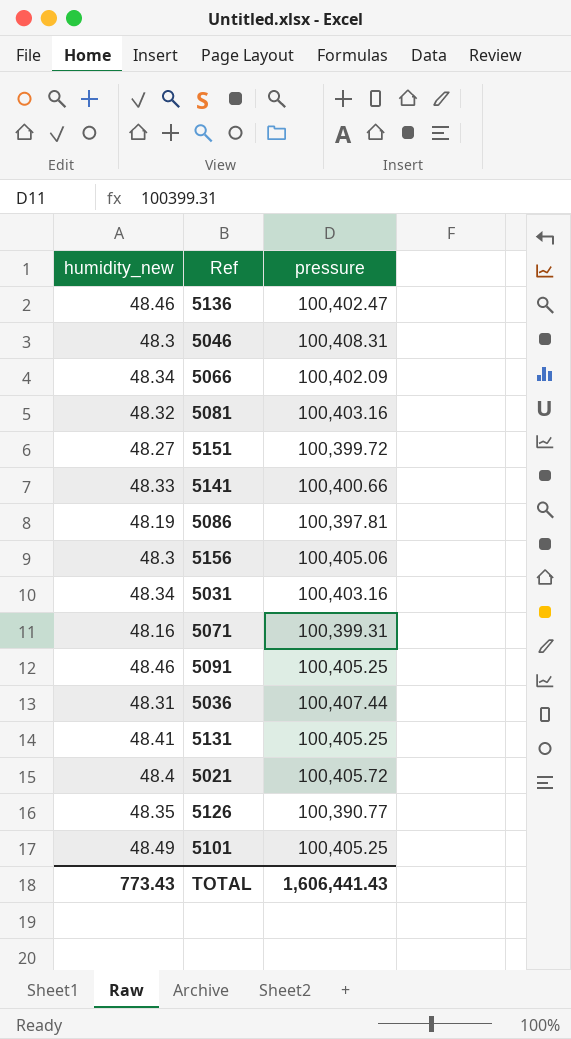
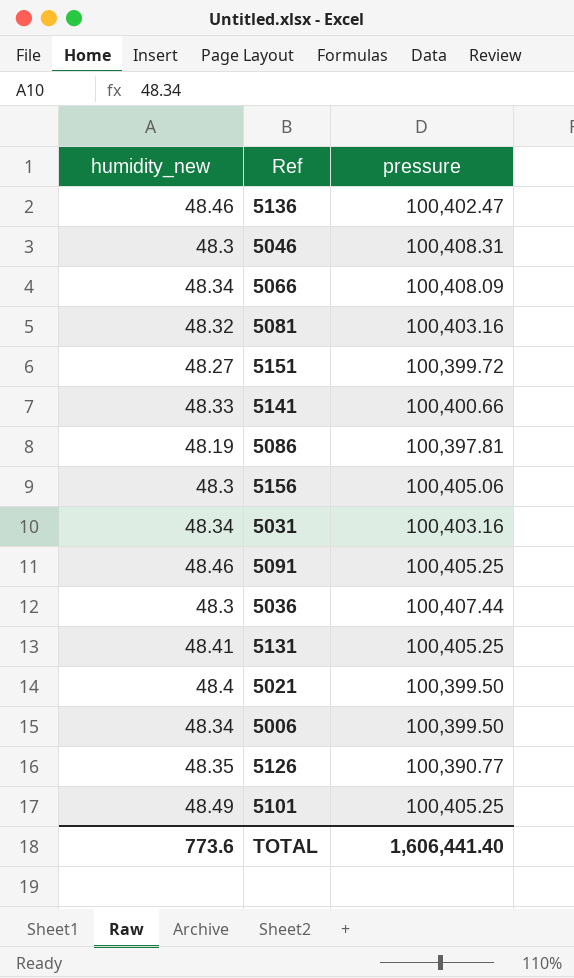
row 5071: 48.16 | 100,399.31 -> none
5066 | pressure: 100,402.09 -> 100,408.09
5036 | humidity_new: 48.31 -> 48.3
5021 | pressure: 100,405.72 -> 100,399.50
row 5006: none -> 48.34 | 100,399.50
TOTAL | humidity_new: 773.43 -> 773.6
TOTAL | pressure: 1,606,441.43 -> 1,606,441.40

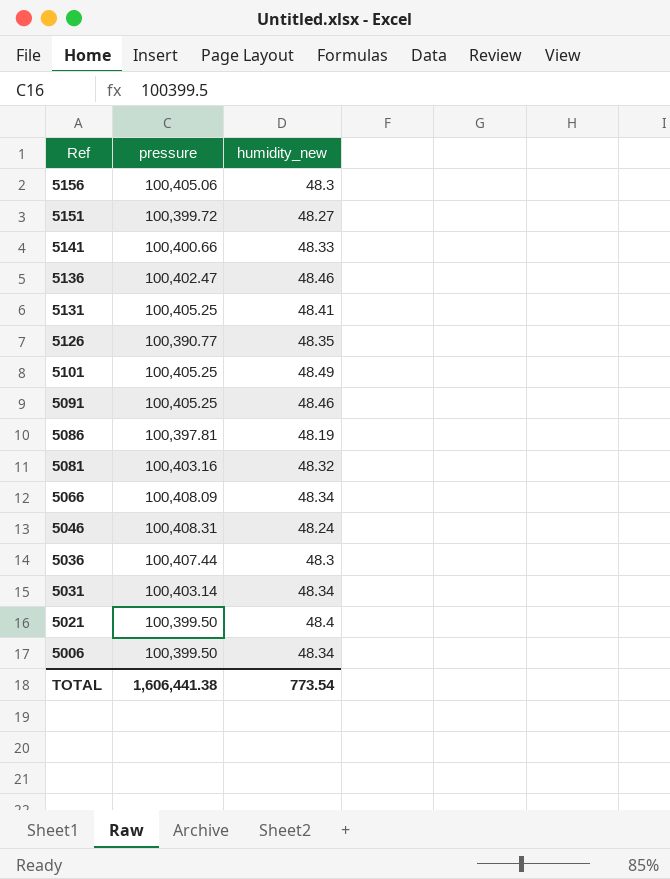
row order: none -> Ref descending
column humidity_new | position: 1 -> 3
5046 | humidity_new: 48.3 -> 48.24
5031 | pressure: 100,403.16 -> 100,403.14
TOTAL | pressure: 1,606,441.40 -> 1,606,441.38
TOTAL | humidity_new: 773.6 -> 773.54

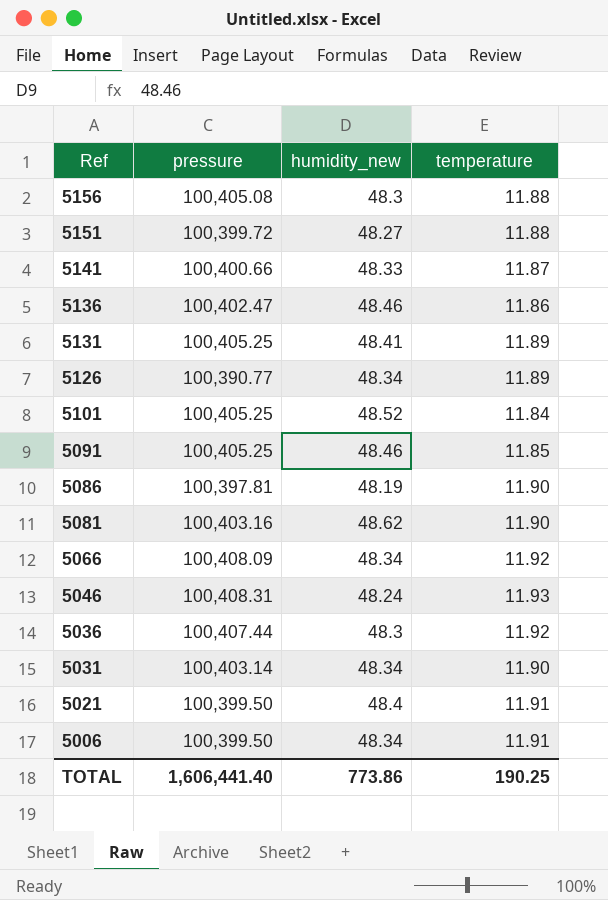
column temperature | position: none -> 4
5156 | pressure: 100,405.06 -> 100,405.08
5126 | humidity_new: 48.35 -> 48.34
5101 | humidity_new: 48.49 -> 48.52
5081 | humidity_new: 48.32 -> 48.62
TOTAL | pressure: 1,606,441.38 -> 1,606,441.40
TOTAL | humidity_new: 773.54 -> 773.86

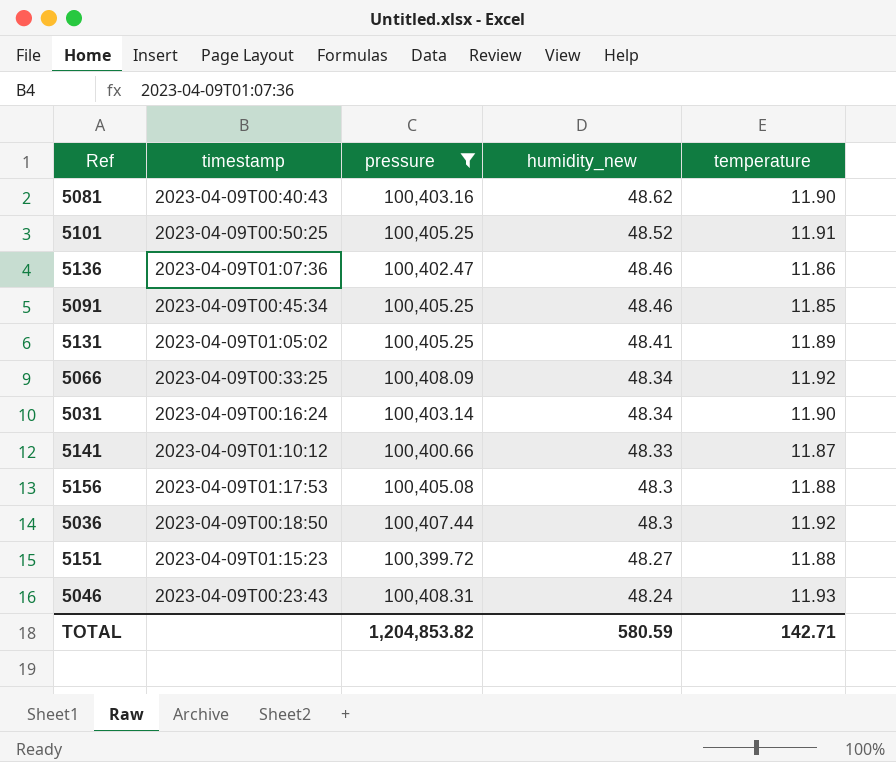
filter: none -> pressure >= 100,399.72
row order: Ref descending -> humidity_new descending
column timestamp | position: none -> 2
5101 | temperature: 11.84 -> 11.91
TOTAL | pressure: 1,606,441.40 -> 1,204,853.82
TOTAL | humidity_new: 773.86 -> 580.59
TOTAL | temperature: 190.25 -> 142.71

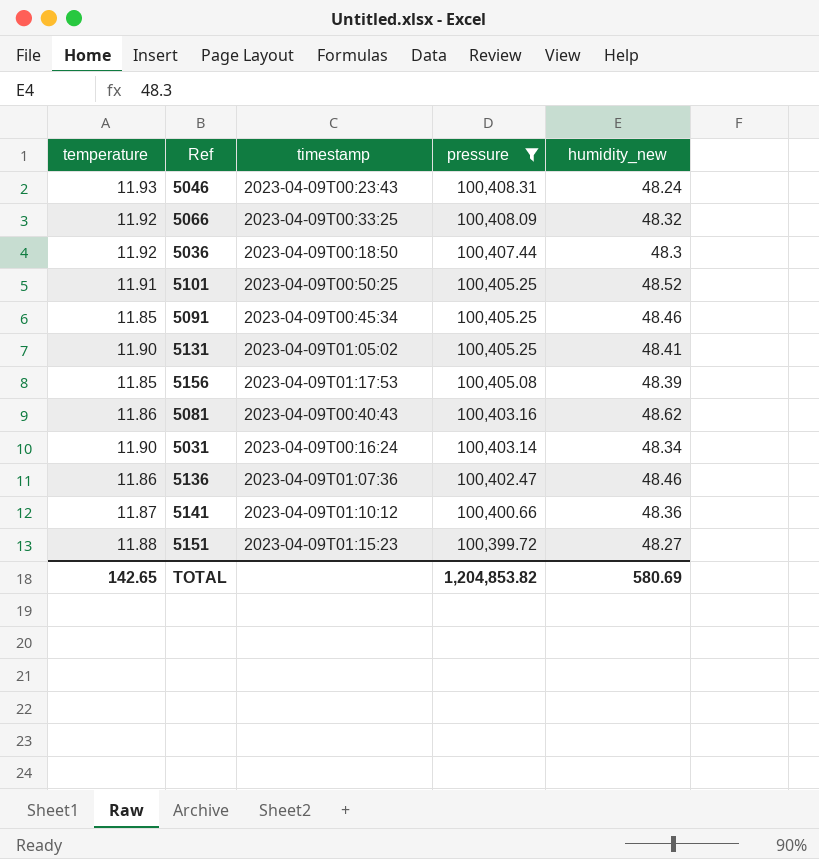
row order: humidity_new descending -> pressure descending
column temperature | position: 5 -> 1
5066 | humidity_new: 48.34 -> 48.32
5131 | temperature: 11.89 -> 11.90
5156 | temperature: 11.88 -> 11.85
5156 | humidity_new: 48.3 -> 48.39
5081 | temperature: 11.90 -> 11.86
5141 | humidity_new: 48.33 -> 48.36
TOTAL | temperature: 142.71 -> 142.65
TOTAL | humidity_new: 580.59 -> 580.69

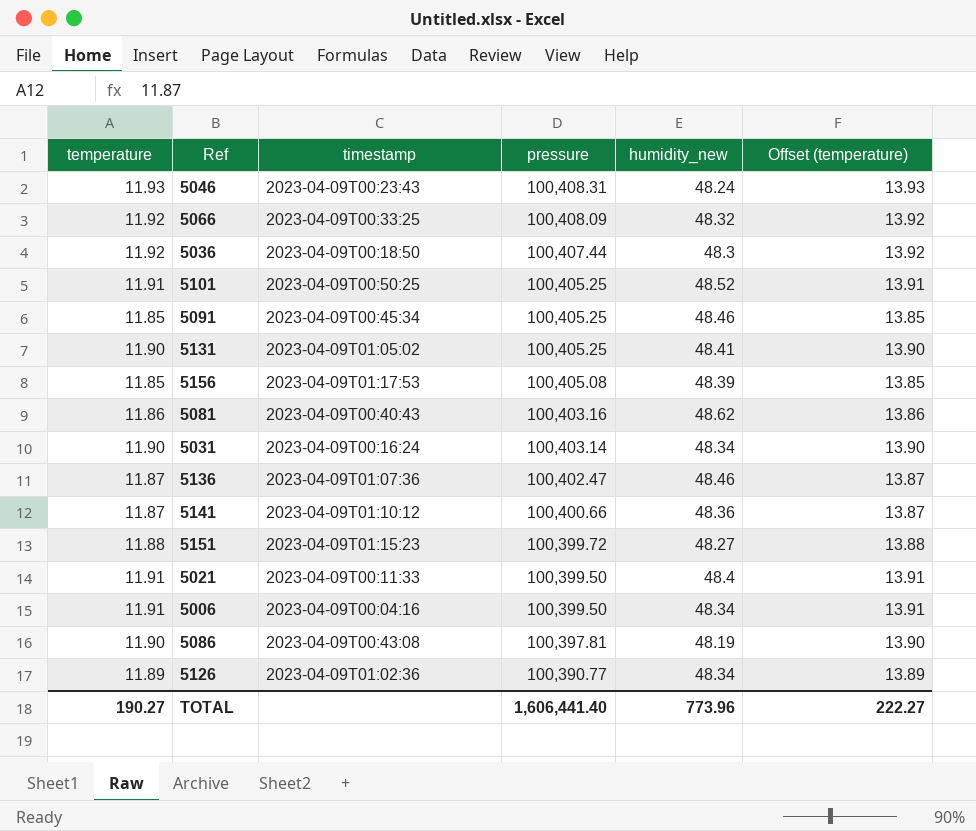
filter: pressure >= 100,399.72 -> none
column Offset (temperature) | formula: none -> [temperature] + 2
5136 | temperature: 11.86 -> 11.87
TOTAL | temperature: 142.65 -> 190.27
TOTAL | pressure: 1,204,853.82 -> 1,606,441.40
TOTAL | humidity_new: 580.69 -> 773.96

